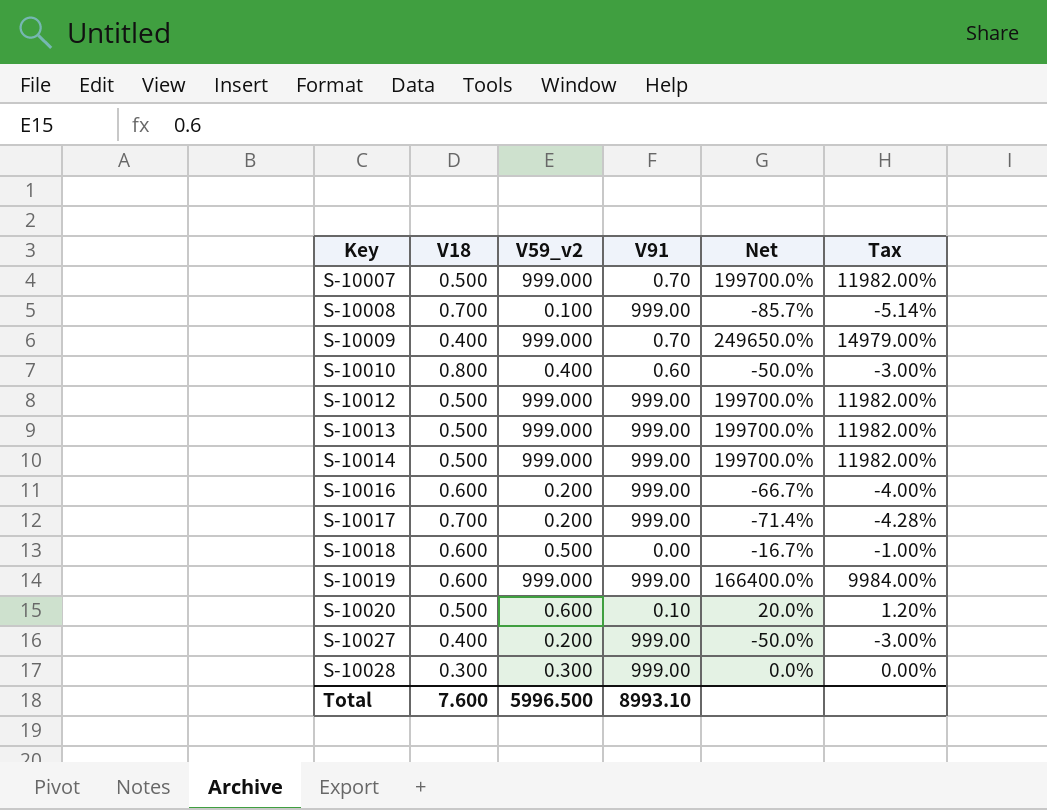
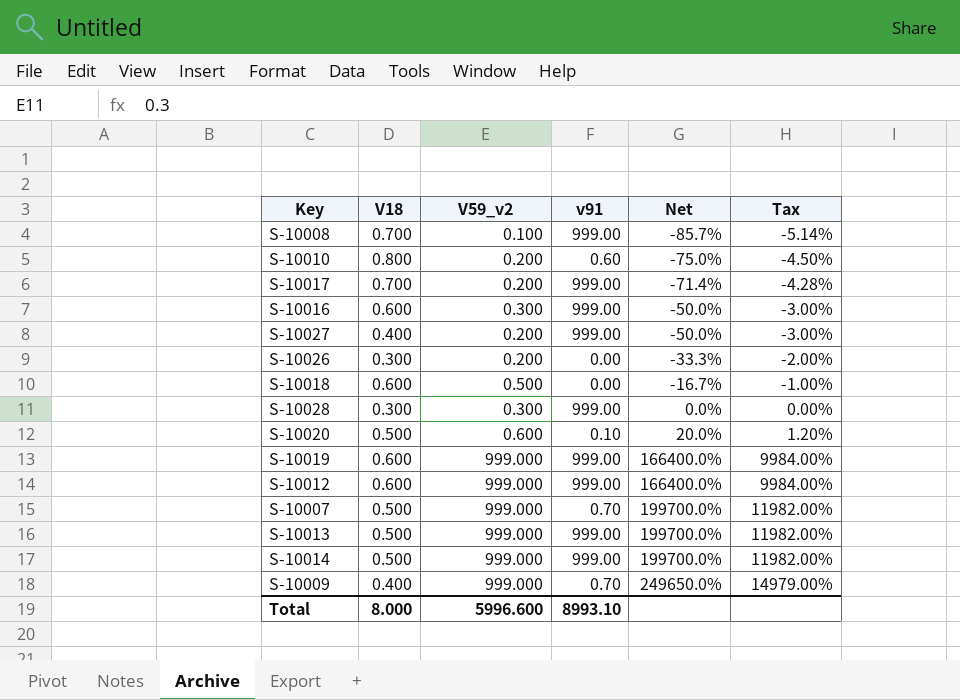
row order: Key ascending -> Net ascending
column name: V91 -> v91
S-10010 | V59_v2: 0.400 -> 0.200
S-10010 | Net: -50.0% -> -75.0%
S-10010 | Tax: -3.00% -> -4.50%
S-10016 | V59_v2: 0.200 -> 0.300
S-10016 | Net: -66.7% -> -50.0%
S-10016 | Tax: -4.00% -> -3.00%
row S-10026: none -> 0.300 | 0.200 | 0.00 | -33.3% | -2.00%
S-10012 | V18: 0.500 -> 0.600
S-10012 | Net: 199700.0% -> 166400.0%
S-10012 | Tax: 11982.00% -> 9984.00%
Total | V18: 7.600 -> 8.000
Total | V59_v2: 5996.500 -> 5996.600

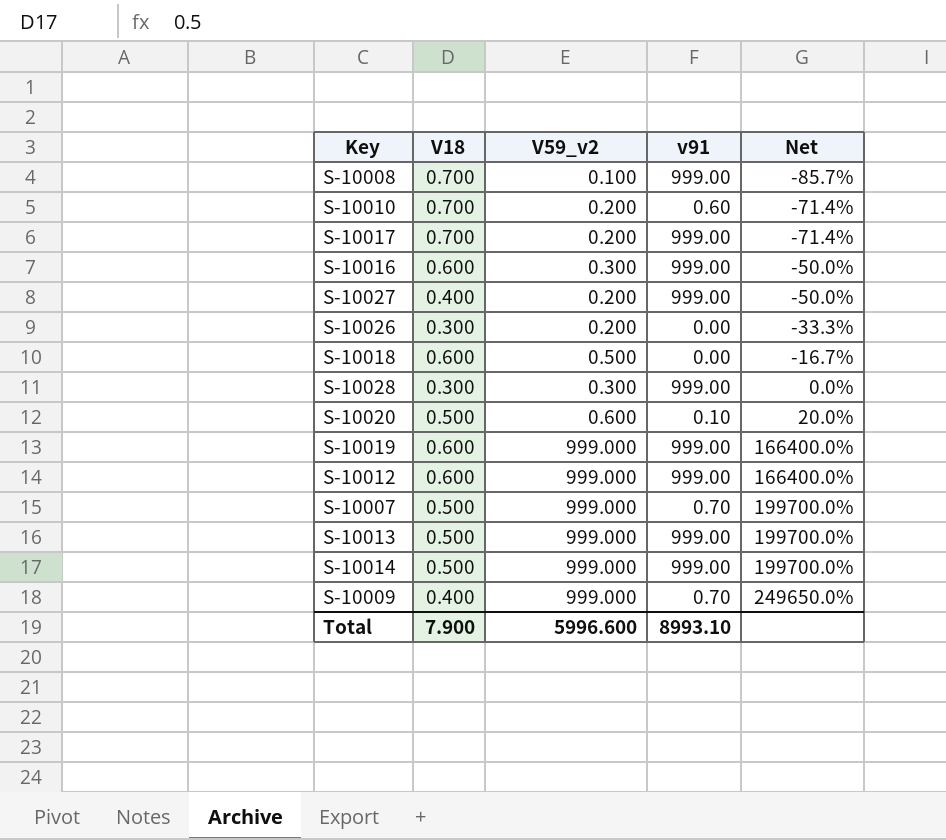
column Tax | formula: [Net] * 0.06 -> none
S-10010 | V18: 0.800 -> 0.700
S-10010 | Net: -75.0% -> -71.4%
Total | V18: 8.000 -> 7.900

